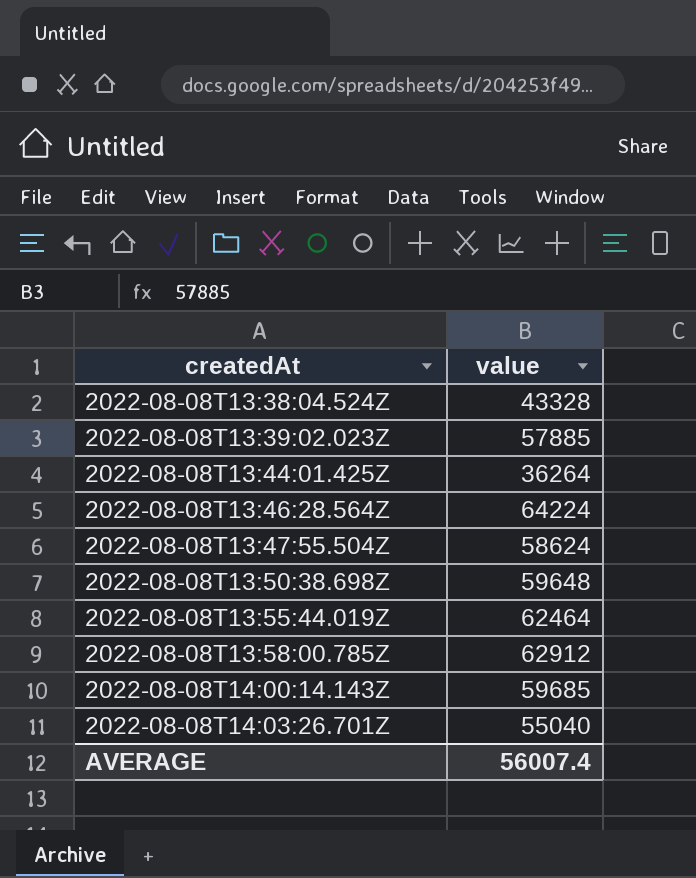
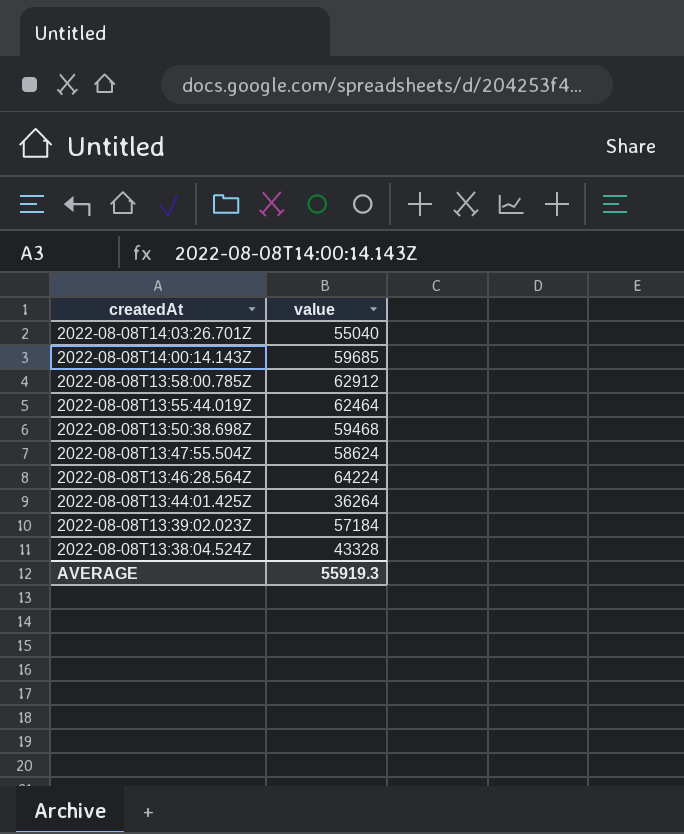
row order: createdAt ascending -> createdAt descending
2022-08-08T13:50:38.698Z | value: 59648 -> 59468
2022-08-08T13:39:02.023Z | value: 57885 -> 57184
AVERAGE | value: 56007.4 -> 55919.3

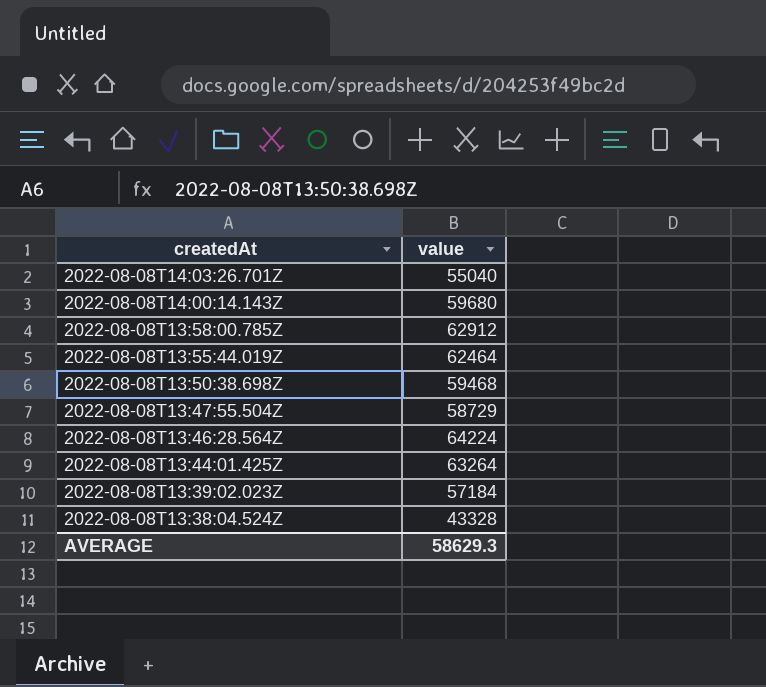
2022-08-08T14:00:14.143Z | value: 59685 -> 59680
2022-08-08T13:47:55.504Z | value: 58624 -> 58729
2022-08-08T13:44:01.425Z | value: 36264 -> 63264
AVERAGE | value: 55919.3 -> 58629.3

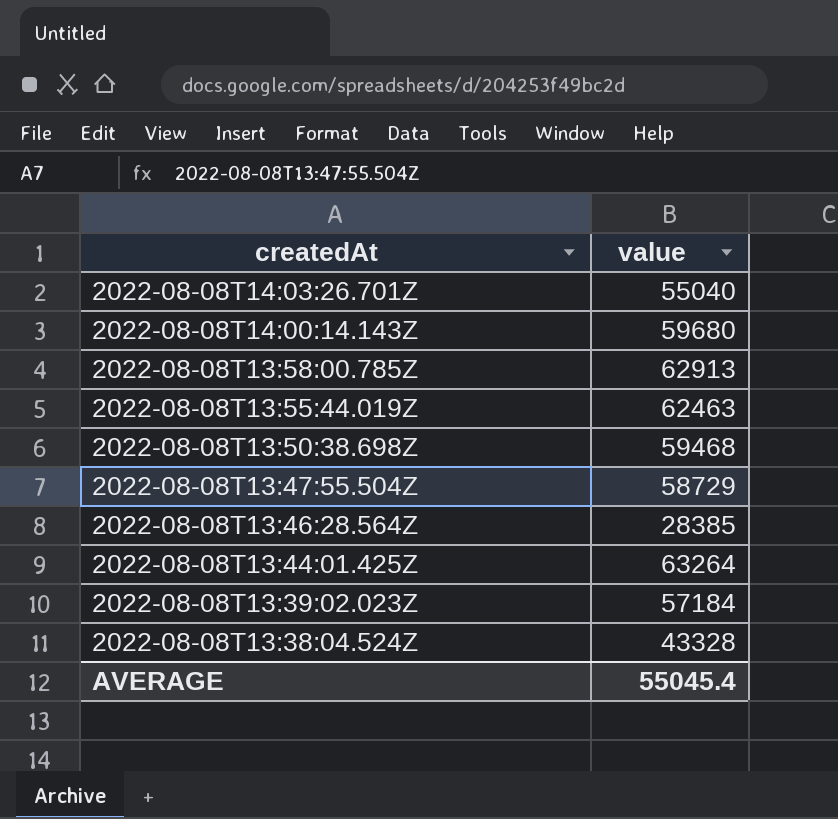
2022-08-08T13:58:00.785Z | value: 62912 -> 62913
2022-08-08T13:55:44.019Z | value: 62464 -> 62463
2022-08-08T13:46:28.564Z | value: 64224 -> 28385
AVERAGE | value: 58629.3 -> 55045.4

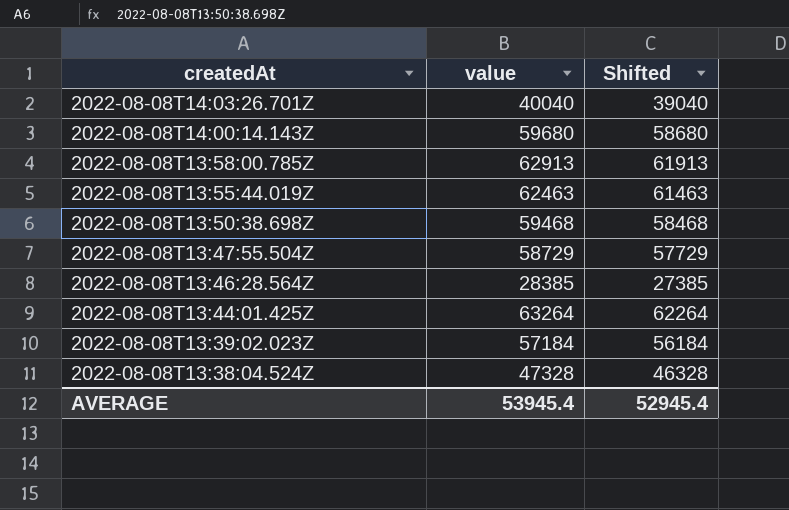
column Shifted | formula: none -> [value] - 1000
2022-08-08T14:03:26.701Z | value: 55040 -> 40040
2022-08-08T13:38:04.524Z | value: 43328 -> 47328
AVERAGE | value: 55045.4 -> 53945.4

